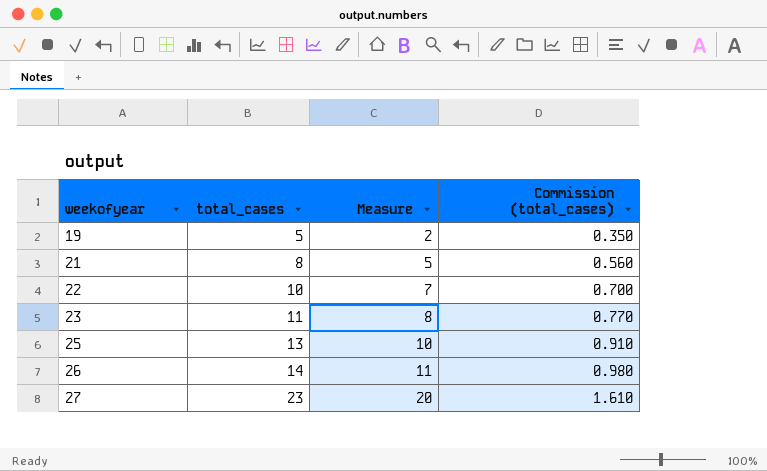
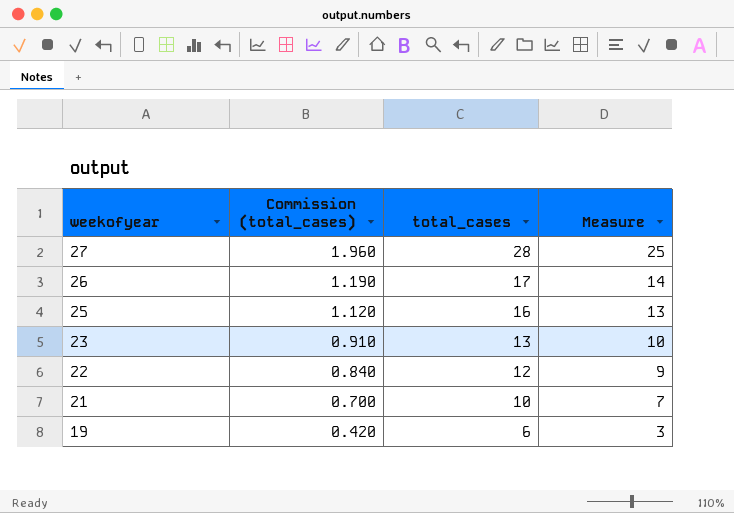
row order: weekofyear ascending -> weekofyear descending
column Commission (total_cases) | position: 4 -> 2
27 | Commission (total_cases): 1.610 -> 1.960
27 | total_cases: 23 -> 28
27 | Measure: 20 -> 25
26 | Commission (total_cases): 0.980 -> 1.190
26 | total_cases: 14 -> 17
26 | Measure: 11 -> 14
25 | Commission (total_cases): 0.910 -> 1.120
25 | total_cases: 13 -> 16
25 | Measure: 10 -> 13
23 | Commission (total_cases): 0.770 -> 0.910
23 | total_cases: 11 -> 13
23 | Measure: 8 -> 10
22 | Commission (total_cases): 0.700 -> 0.840
22 | total_cases: 10 -> 12
22 | Measure: 7 -> 9
21 | Commission (total_cases): 0.560 -> 0.700
21 | total_cases: 8 -> 10
21 | Measure: 5 -> 7
19 | Commission (total_cases): 0.350 -> 0.420
19 | total_cases: 5 -> 6
19 | Measure: 2 -> 3

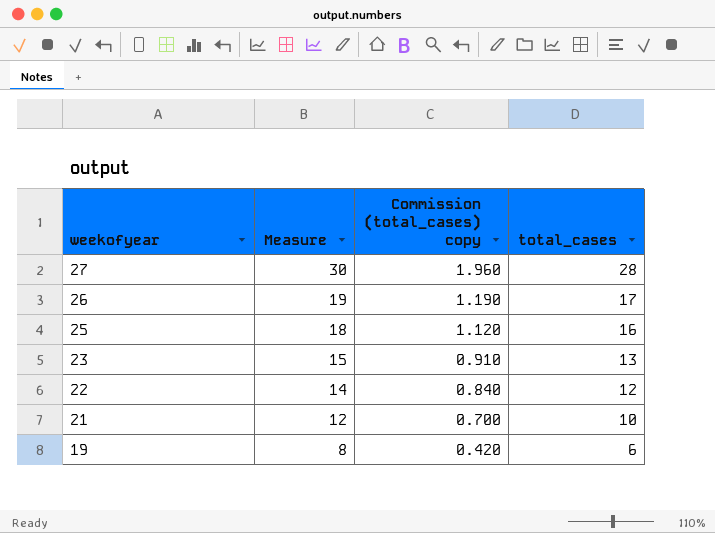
column Measure | formula: [total_cases] - 3 -> [total_cases] + 2
column Measure | position: 4 -> 2
column name: Commission (total_cases) -> Commission (total_cases) copy

